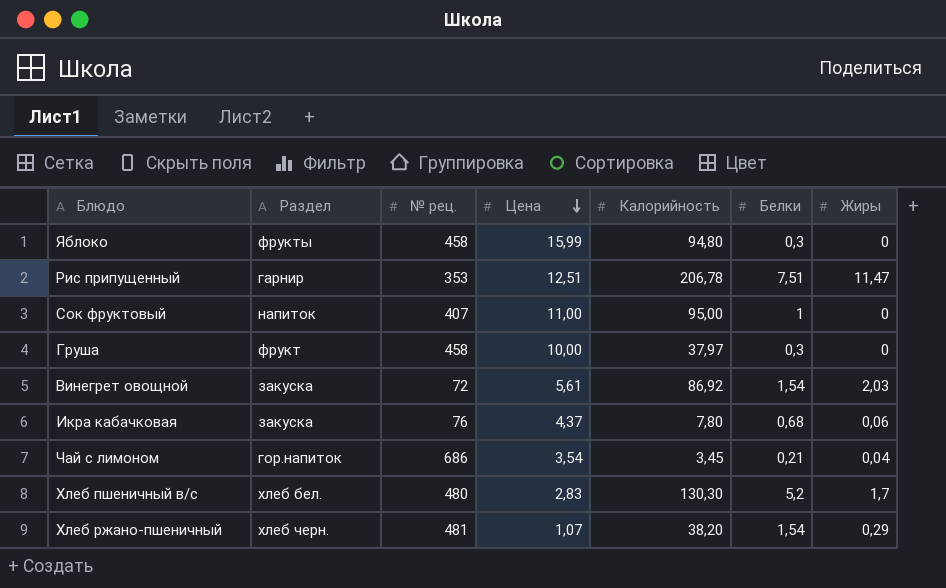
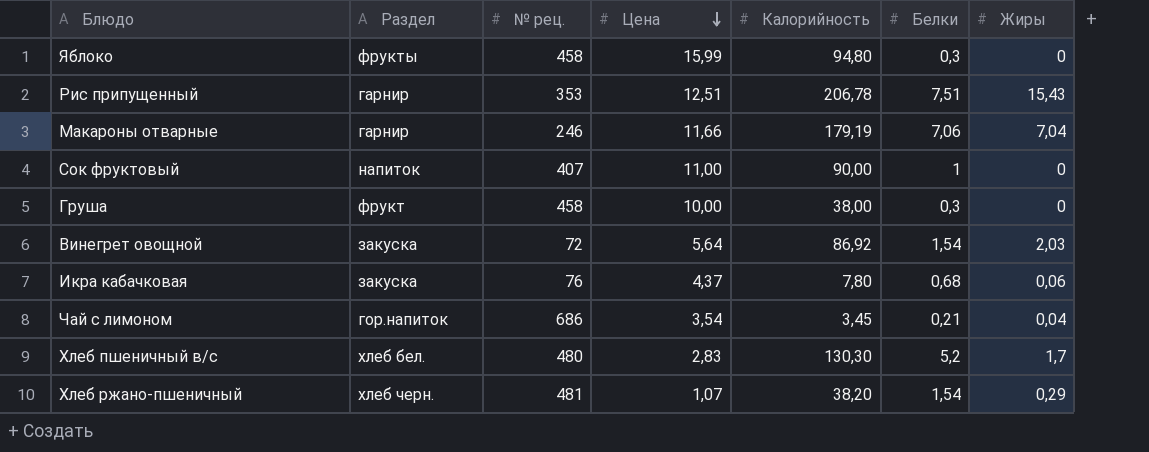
Рис припущенный | Жиры: 11,47 -> 15,43
row Макароны отварные: none -> гарнир | 246 | 11,66 | 179,19 | 7,06 | 7,04
Сок фруктовый | Калорийность: 95,00 -> 90,00
Груша | Калорийность: 37,97 -> 38,00
Винегрет овощной | Цена: 5,61 -> 5,64

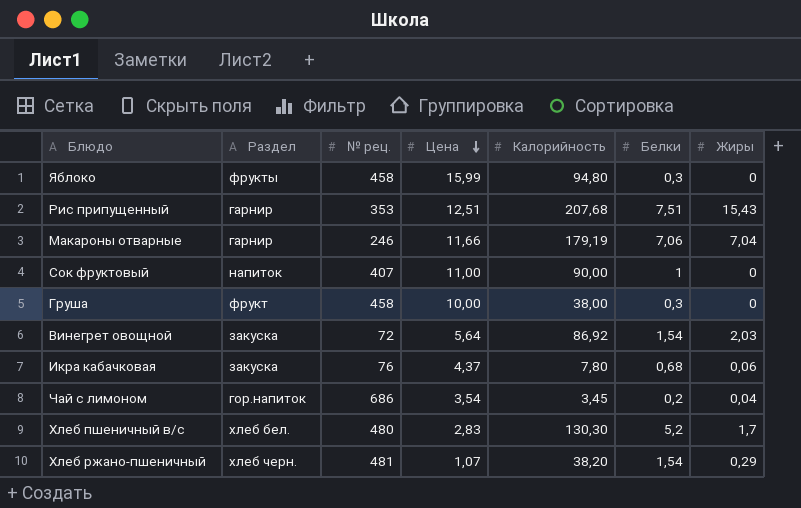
Рис припущенный | Калорийность: 206,78 -> 207,68
Чай с лимоном | Белки: 0,21 -> 0,2

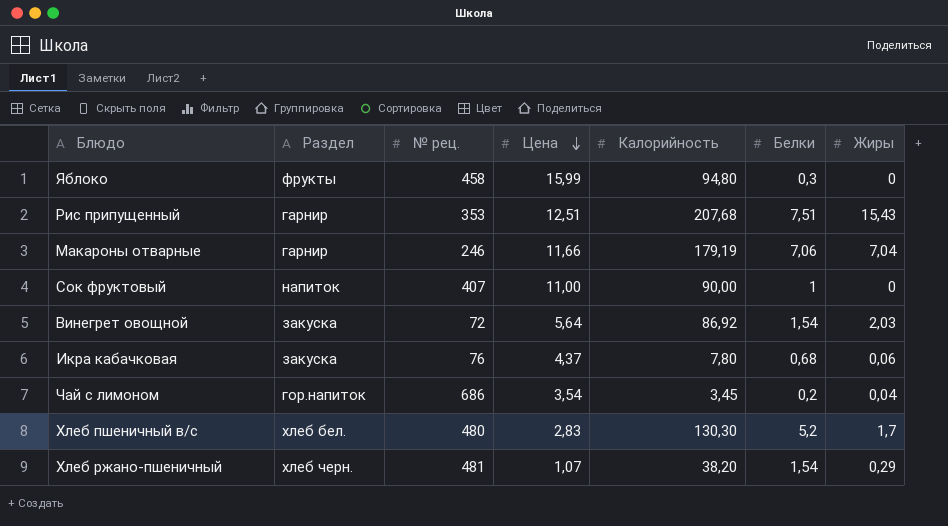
row Груша: фрукт | 458 | 10,00 | 38,00 | 0,3 | 0 -> none

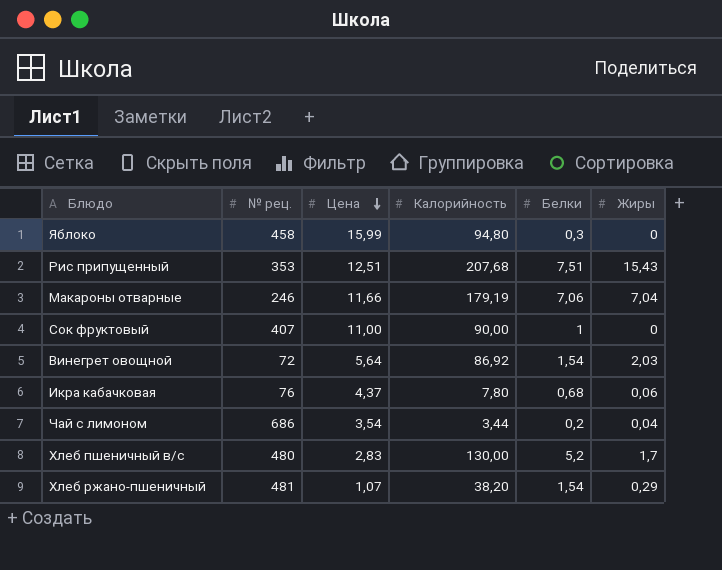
column Раздел | position: 2 -> none
Чай с лимоном | Калорийность: 3,45 -> 3,44
Хлеб пшеничный в/с | Калорийность: 130,30 -> 130,00

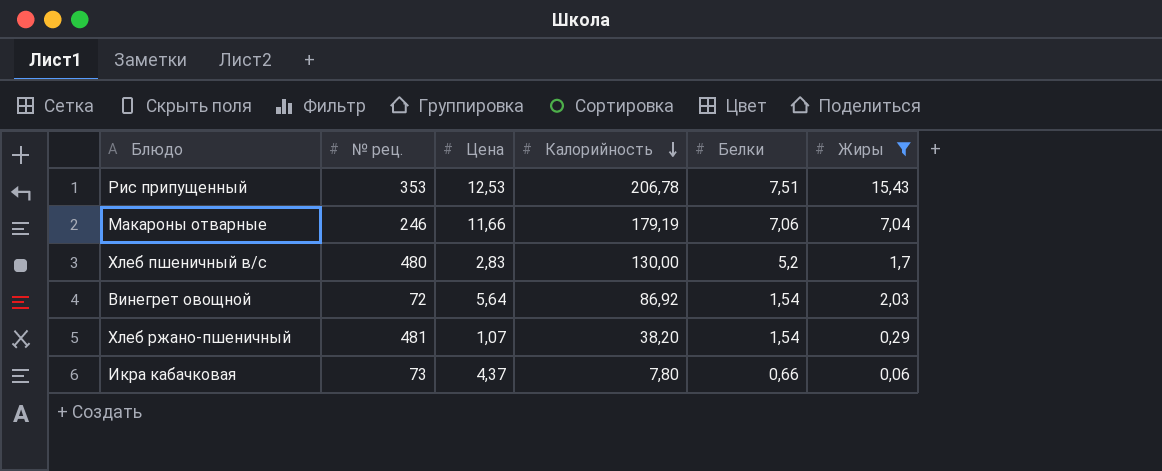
filter: none -> Жиры >= 0,06
row order: Цена descending -> Калорийность descending
Рис припущенный | Цена: 12,51 -> 12,53
Рис припущенный | Калорийность: 207,68 -> 206,78
Икра кабачковая | № рец.: 76 -> 73
Икра кабачковая | Белки: 0,68 -> 0,66

